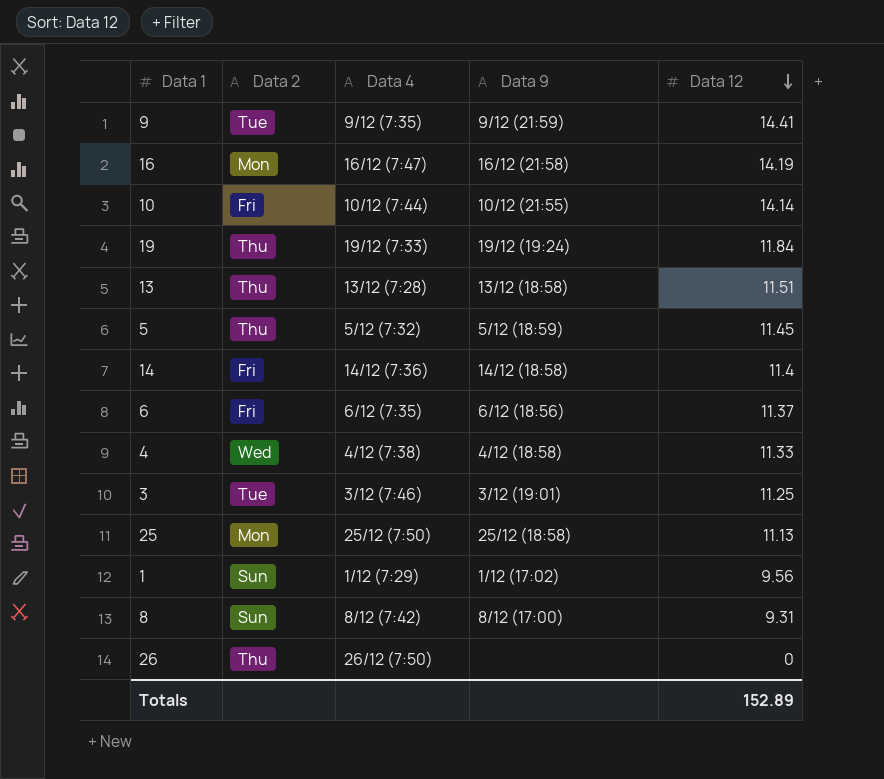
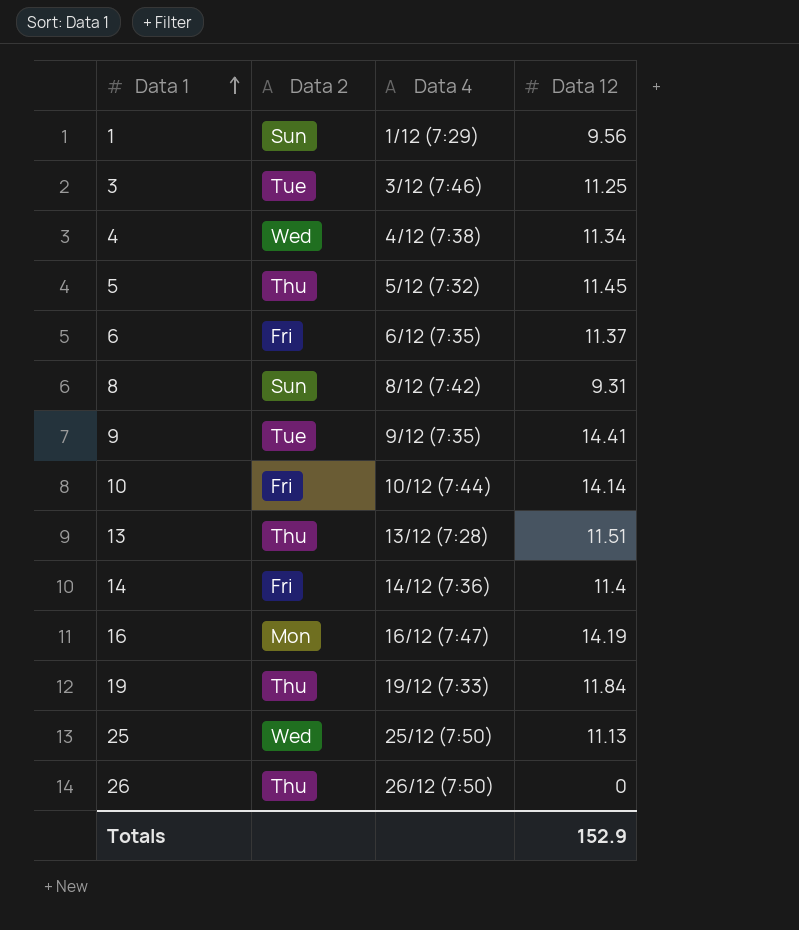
row order: Data 12 descending -> Data 1 ascending
column Data 9 | position: 4 -> none
4 | Data 12: 11.33 -> 11.34
25 | Data 2: Mon -> Wed
Totals | Data 12: 152.89 -> 152.9

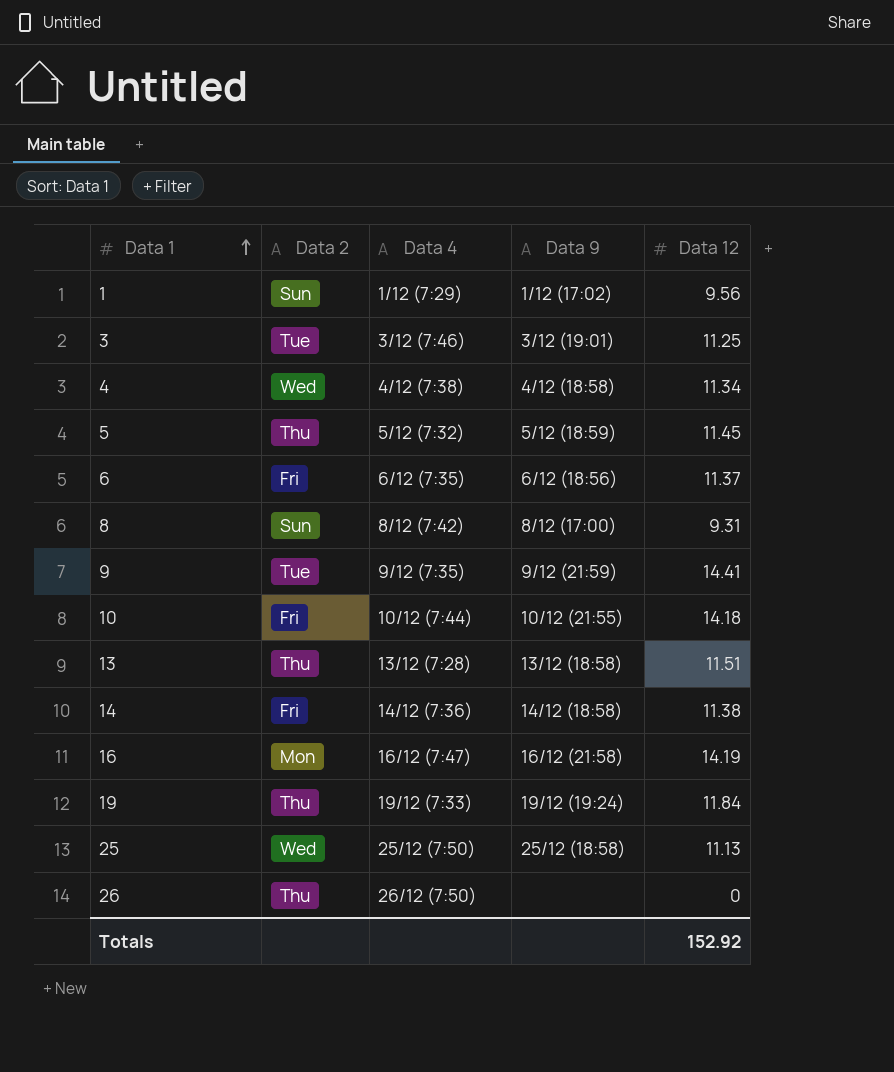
column Data 9 | position: none -> 4
10 | Data 12: 14.14 -> 14.18
14 | Data 12: 11.4 -> 11.38
Totals | Data 12: 152.9 -> 152.92

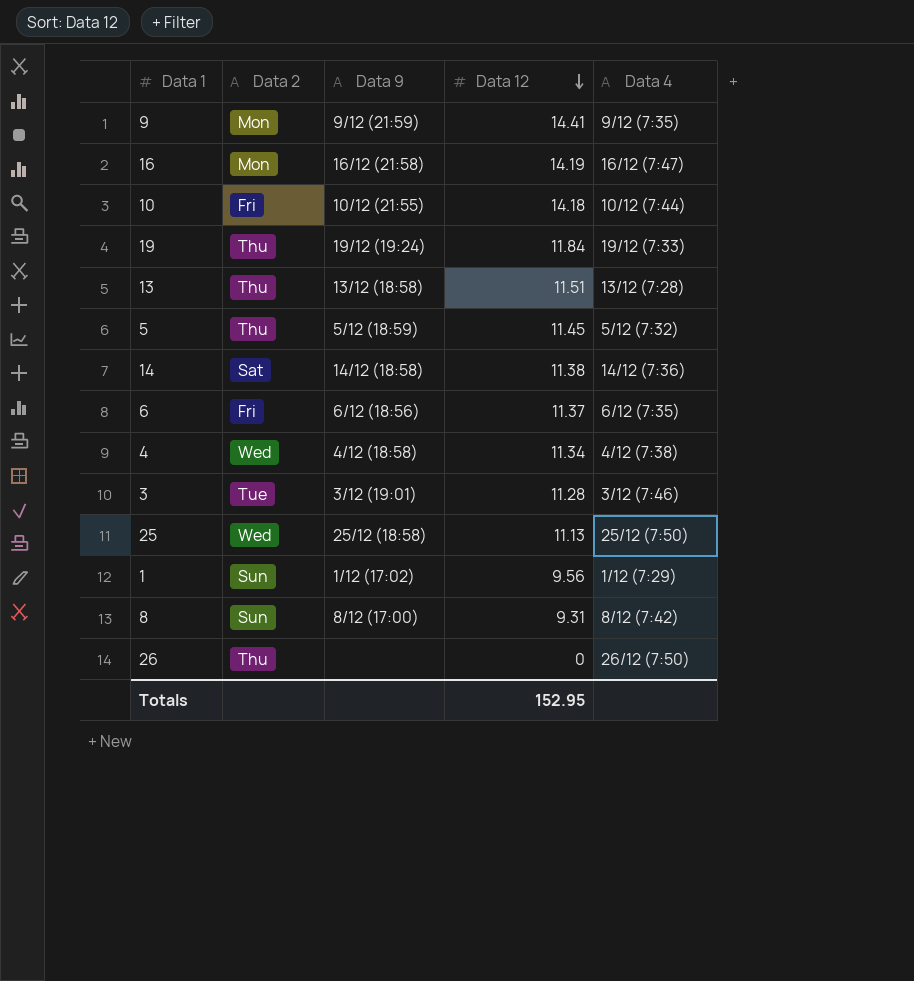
row order: Data 1 ascending -> Data 12 descending
column Data 4 | position: 3 -> 5
9 | Data 2: Tue -> Mon
14 | Data 2: Fri -> Sat
3 | Data 12: 11.25 -> 11.28
Totals | Data 12: 152.92 -> 152.95

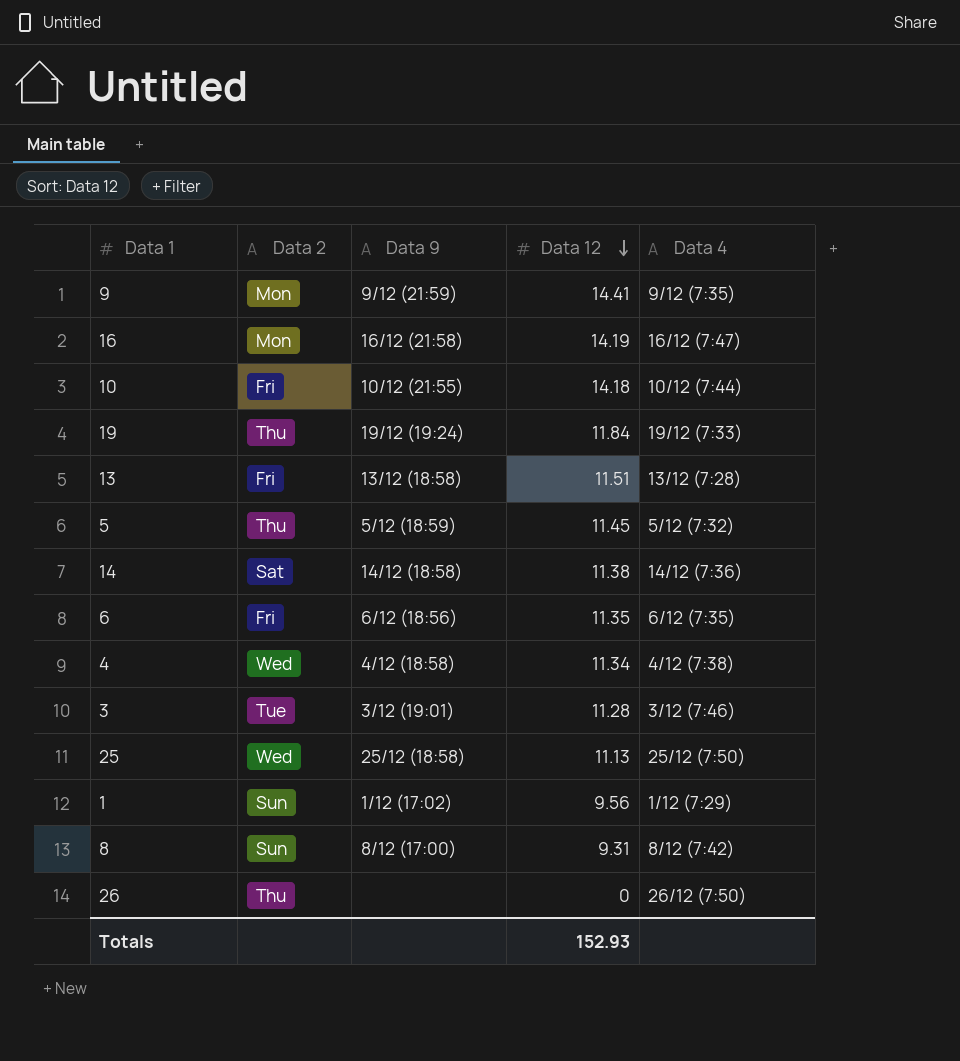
13 | Data 2: Thu -> Fri
6 | Data 12: 11.37 -> 11.35
Totals | Data 12: 152.95 -> 152.93

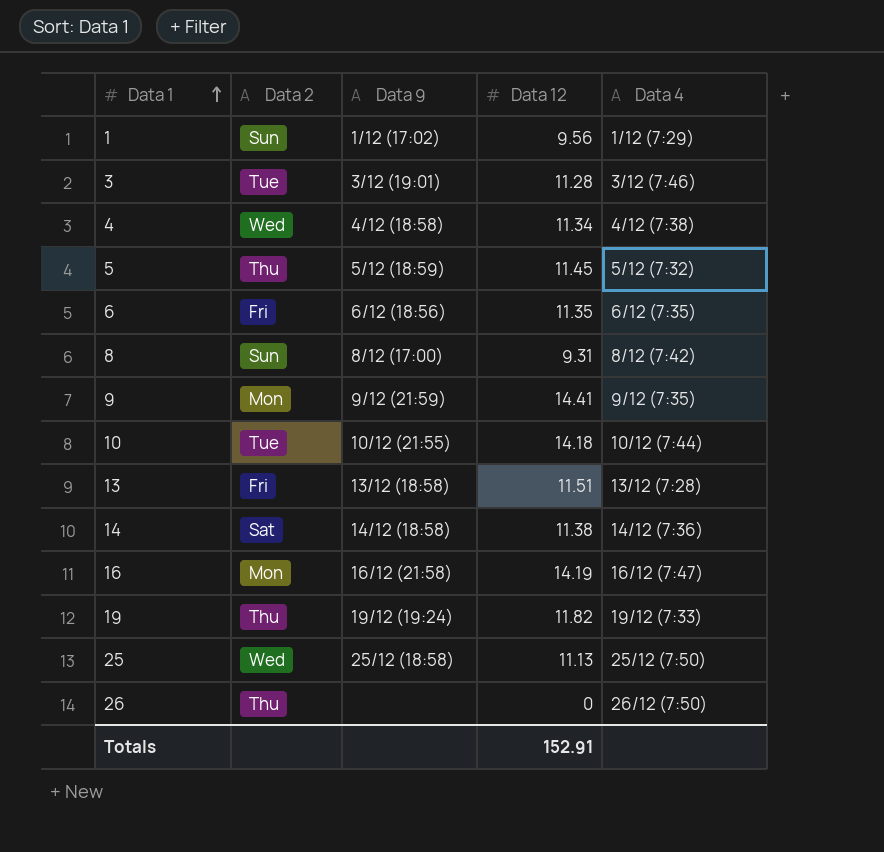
row order: Data 12 descending -> Data 1 ascending
10 | Data 2: Fri -> Tue
19 | Data 12: 11.84 -> 11.82
Totals | Data 12: 152.93 -> 152.91

